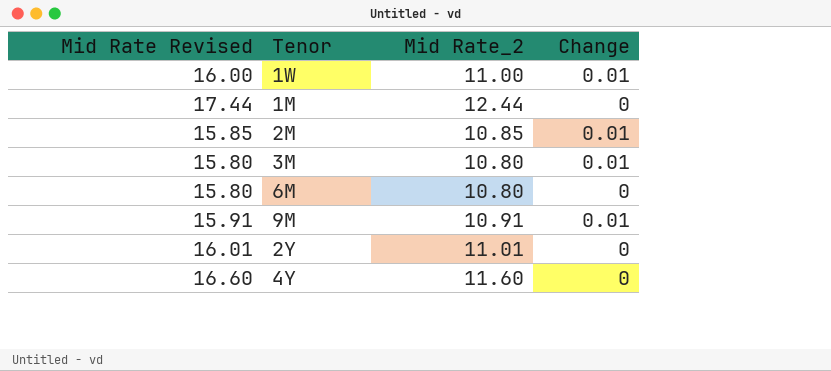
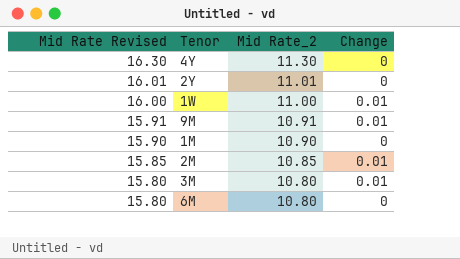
row order: none -> Mid Rate Revised descending
4Y | Mid Rate Revised: 16.60 -> 16.30
4Y | Mid Rate_2: 11.60 -> 11.30
1M | Mid Rate Revised: 17.44 -> 15.90
1M | Mid Rate_2: 12.44 -> 10.90

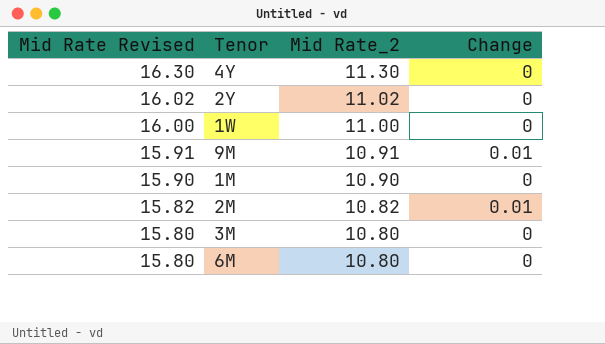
2Y | Mid Rate Revised: 16.01 -> 16.02
2Y | Mid Rate_2: 11.01 -> 11.02
1W | Change: 0.01 -> 0
2M | Mid Rate Revised: 15.85 -> 15.82
2M | Mid Rate_2: 10.85 -> 10.82
3M | Change: 0.01 -> 0

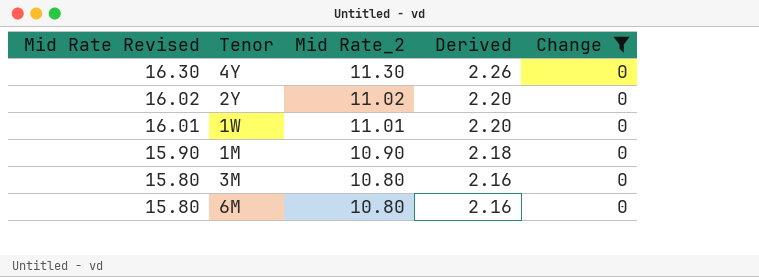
filter: none -> Change = 0
column Derived | formula: none -> [Mid Rate_2] * 0.2
1W | Mid Rate Revised: 16.00 -> 16.01
1W | Mid Rate_2: 11.00 -> 11.01

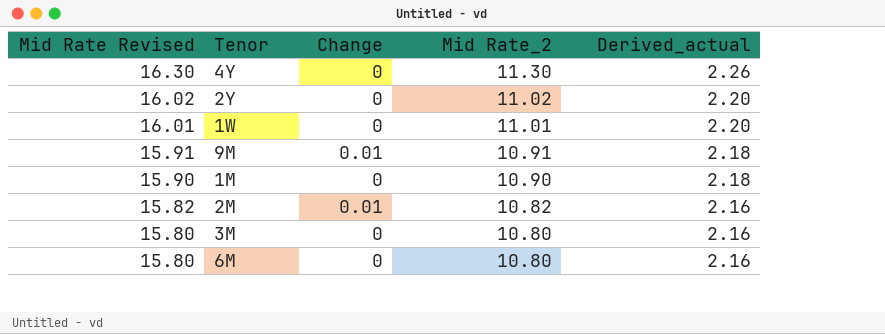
filter: Change = 0 -> none
column Change | position: 5 -> 3
column name: Derived -> Derived_actual

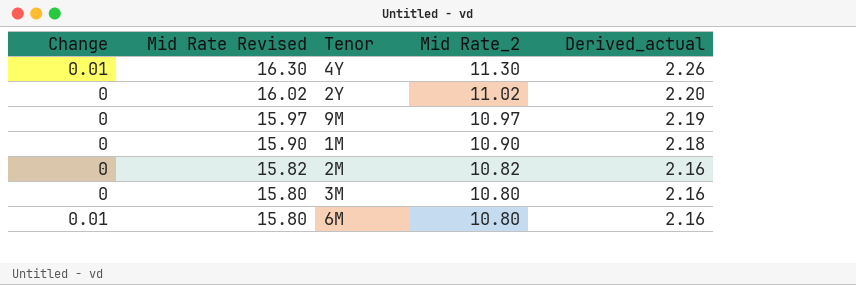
column Change | position: 3 -> 1
row 1W: 16.01 | 0 | 11.01 | 2.20 -> none
4Y | Change: 0 -> 0.01
9M | Change: 0.01 -> 0
9M | Mid Rate Revised: 15.91 -> 15.97
9M | Mid Rate_2: 10.91 -> 10.97
9M | Derived_actual: 2.18 -> 2.19
2M | Change: 0.01 -> 0
6M | Change: 0 -> 0.01

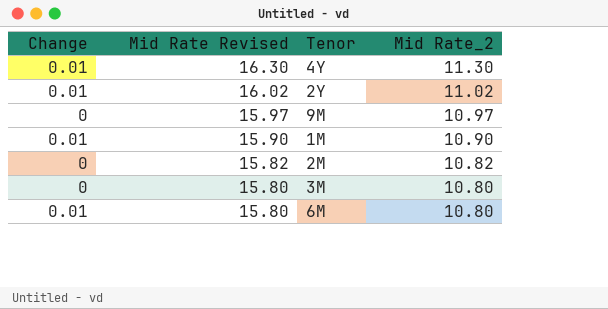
column Derived_actual | formula: [Mid Rate_2] * 0.2 -> none
2Y | Change: 0 -> 0.01
1M | Change: 0 -> 0.01

